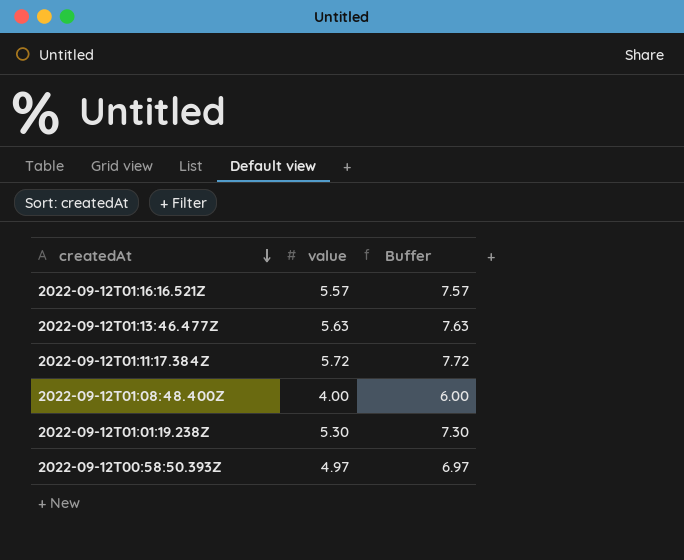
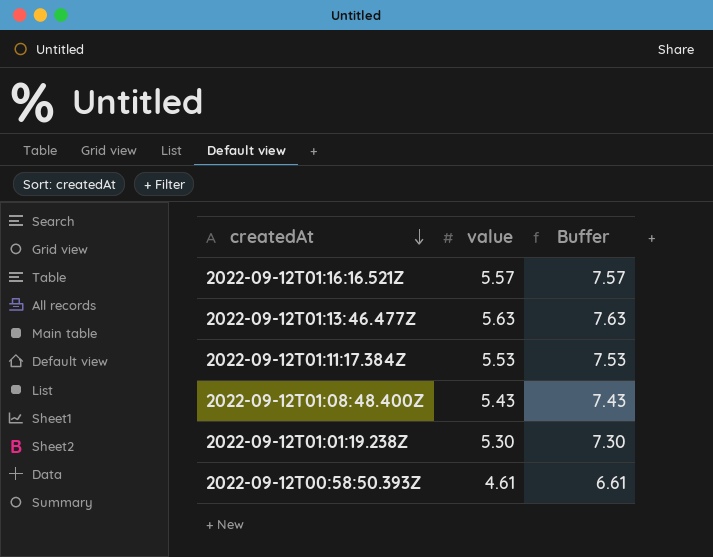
2022-09-12T01:11:17.384Z | value: 5.72 -> 5.53
2022-09-12T01:11:17.384Z | Buffer: 7.72 -> 7.53
2022-09-12T01:08:48.400Z | value: 4.00 -> 5.43
2022-09-12T01:08:48.400Z | Buffer: 6.00 -> 7.43
2022-09-12T00:58:50.393Z | value: 4.97 -> 4.61
2022-09-12T00:58:50.393Z | Buffer: 6.97 -> 6.61

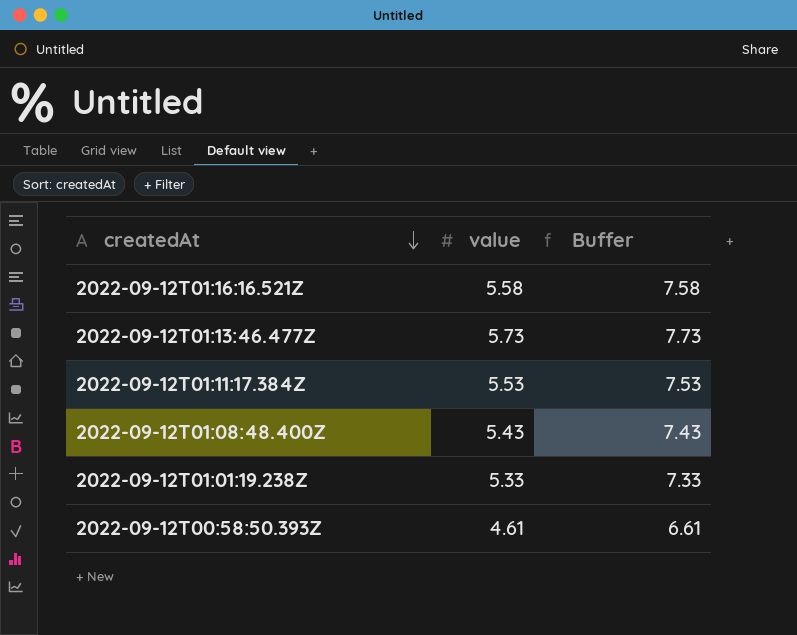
2022-09-12T01:16:16.521Z | value: 5.57 -> 5.58
2022-09-12T01:16:16.521Z | Buffer: 7.57 -> 7.58
2022-09-12T01:13:46.477Z | value: 5.63 -> 5.73
2022-09-12T01:13:46.477Z | Buffer: 7.63 -> 7.73
2022-09-12T01:01:19.238Z | value: 5.30 -> 5.33
2022-09-12T01:01:19.238Z | Buffer: 7.30 -> 7.33

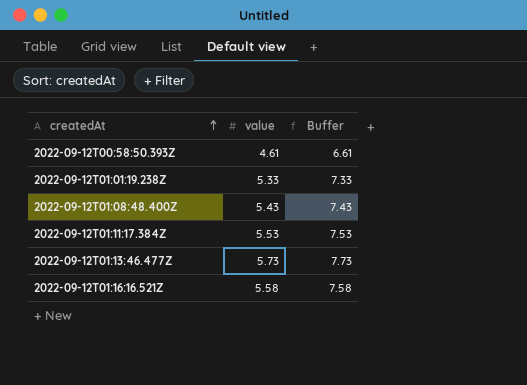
row order: createdAt descending -> createdAt ascending

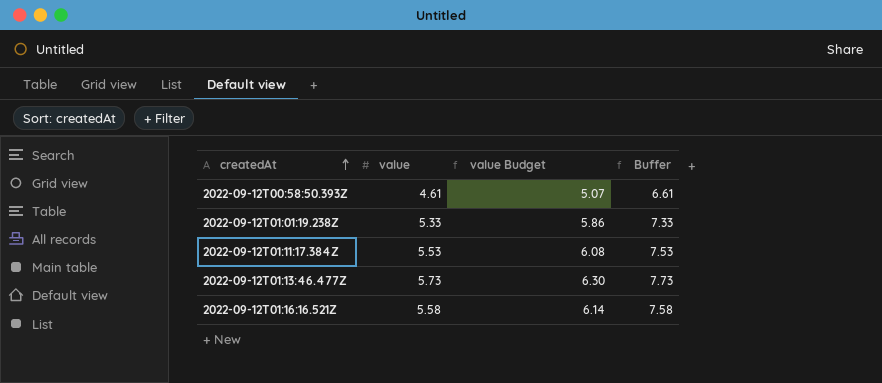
column value Budget | formula: none -> [value] * 1.1
row 2022-09-12T01:08:48.400Z: 5.43 | 7.43 -> none

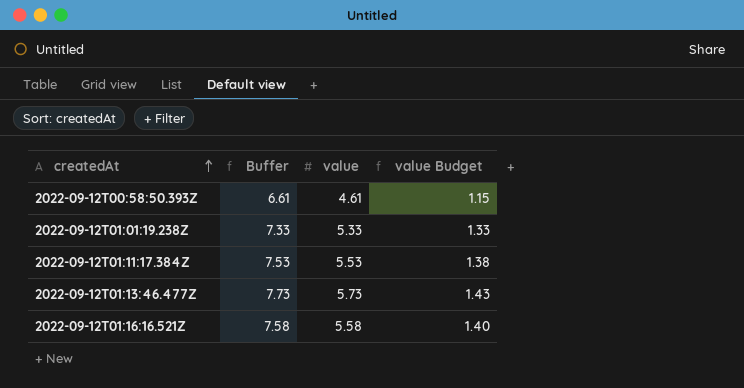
column Buffer | position: 4 -> 2
column value Budget | formula: [value] * 1.1 -> [value] * 0.25

